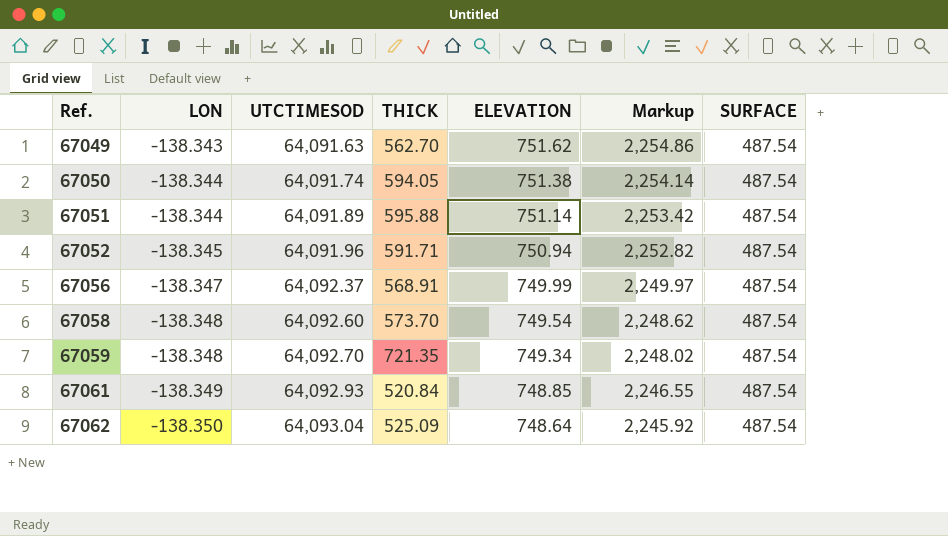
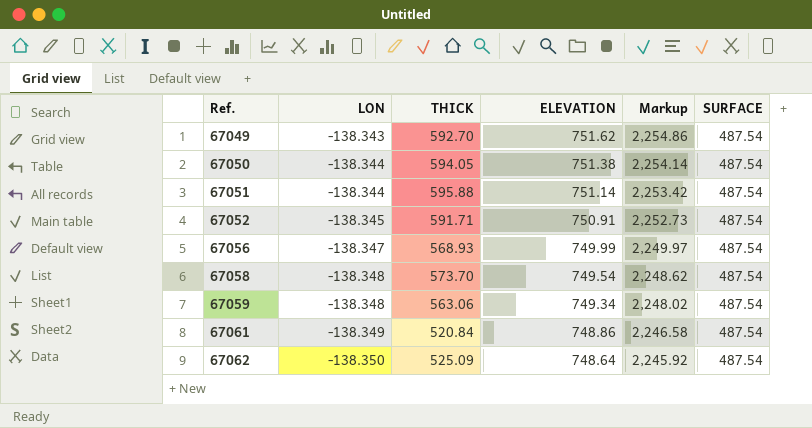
column UTCTIMESOD | position: 3 -> none
67049 | THICK: 562.70 -> 592.70
67052 | ELEVATION: 750.94 -> 750.91
67052 | Markup: 2,252.82 -> 2,252.73
67056 | THICK: 568.91 -> 568.93
67059 | THICK: 721.35 -> 563.06
67061 | ELEVATION: 748.85 -> 748.86
67061 | Markup: 2,246.55 -> 2,246.58

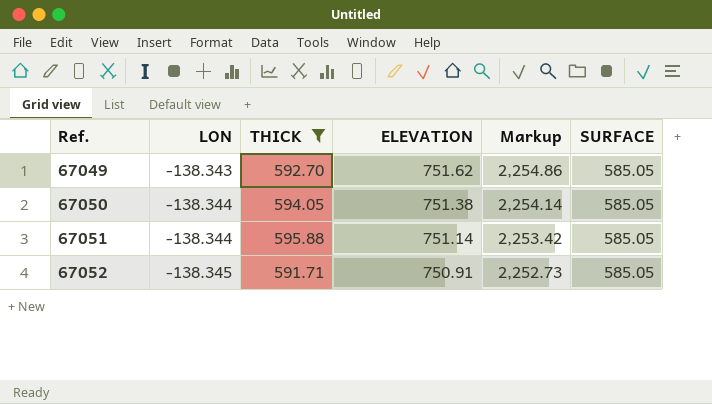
filter: none -> THICK >= 591.71
67049 | SURFACE: 487.54 -> 585.05
67050 | SURFACE: 487.54 -> 585.05
67051 | SURFACE: 487.54 -> 585.05
67052 | SURFACE: 487.54 -> 585.05

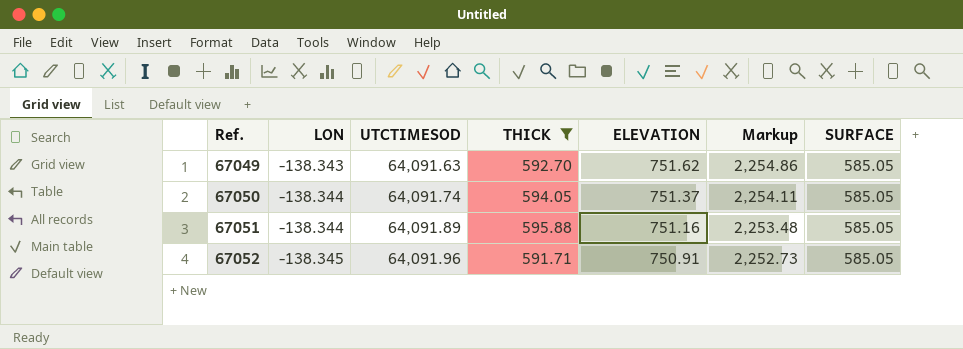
column UTCTIMESOD | position: none -> 3
67050 | ELEVATION: 751.38 -> 751.37
67050 | Markup: 2,254.14 -> 2,254.11
67051 | ELEVATION: 751.14 -> 751.16
67051 | Markup: 2,253.42 -> 2,253.48

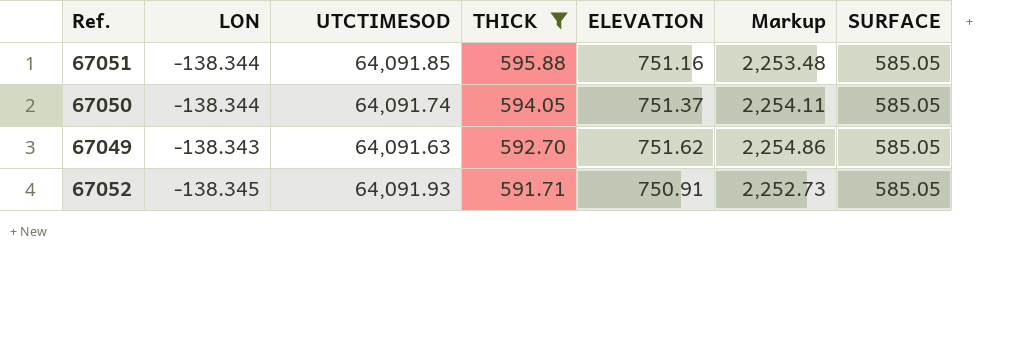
row order: Ref. ascending -> THICK descending
67051 | UTCTIMESOD: 64,091.89 -> 64,091.85
67052 | UTCTIMESOD: 64,091.96 -> 64,091.93

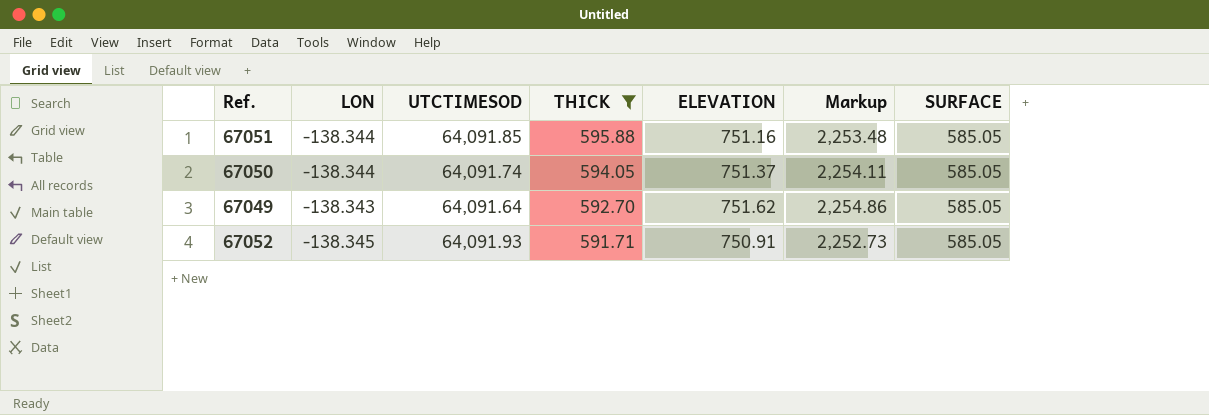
67049 | UTCTIMESOD: 64,091.63 -> 64,091.64

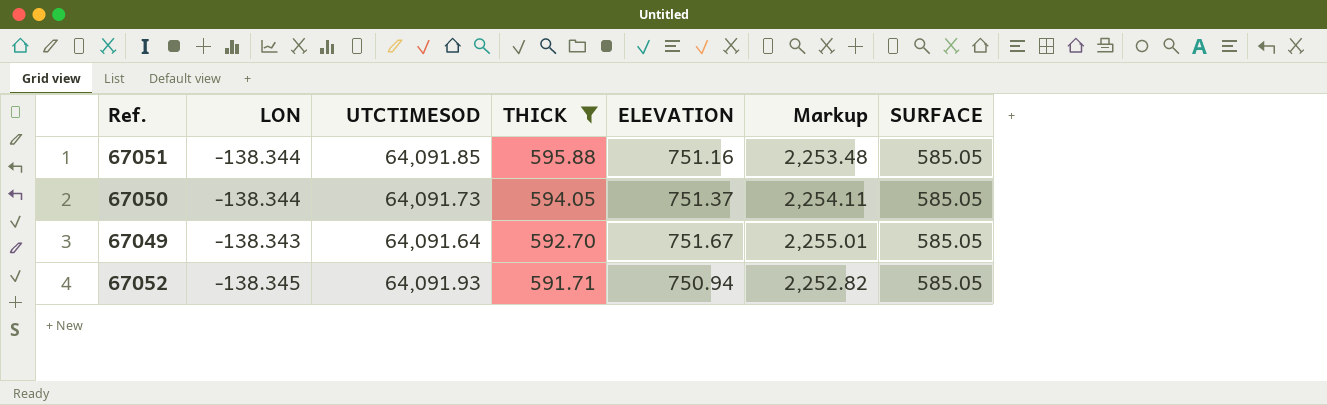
67050 | UTCTIMESOD: 64,091.74 -> 64,091.73
67049 | ELEVATION: 751.62 -> 751.67
67049 | Markup: 2,254.86 -> 2,255.01
67052 | ELEVATION: 750.91 -> 750.94
67052 | Markup: 2,252.73 -> 2,252.82

